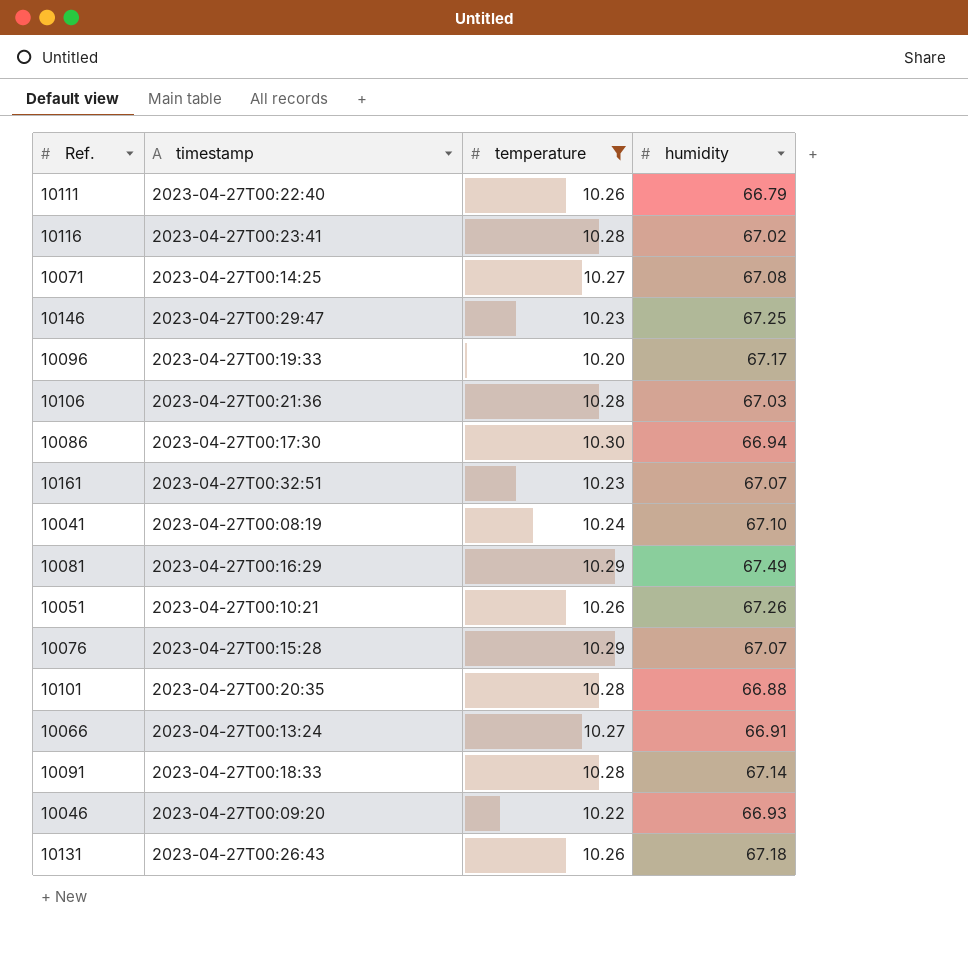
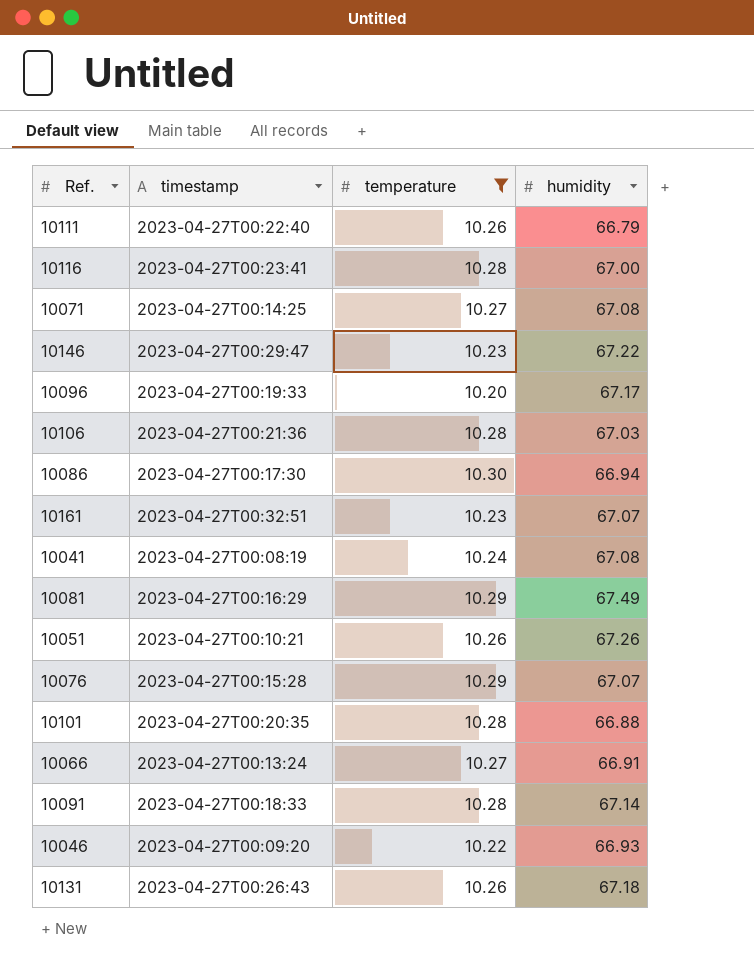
10116 | humidity: 67.02 -> 67.00
10146 | humidity: 67.25 -> 67.22
10041 | humidity: 67.10 -> 67.08

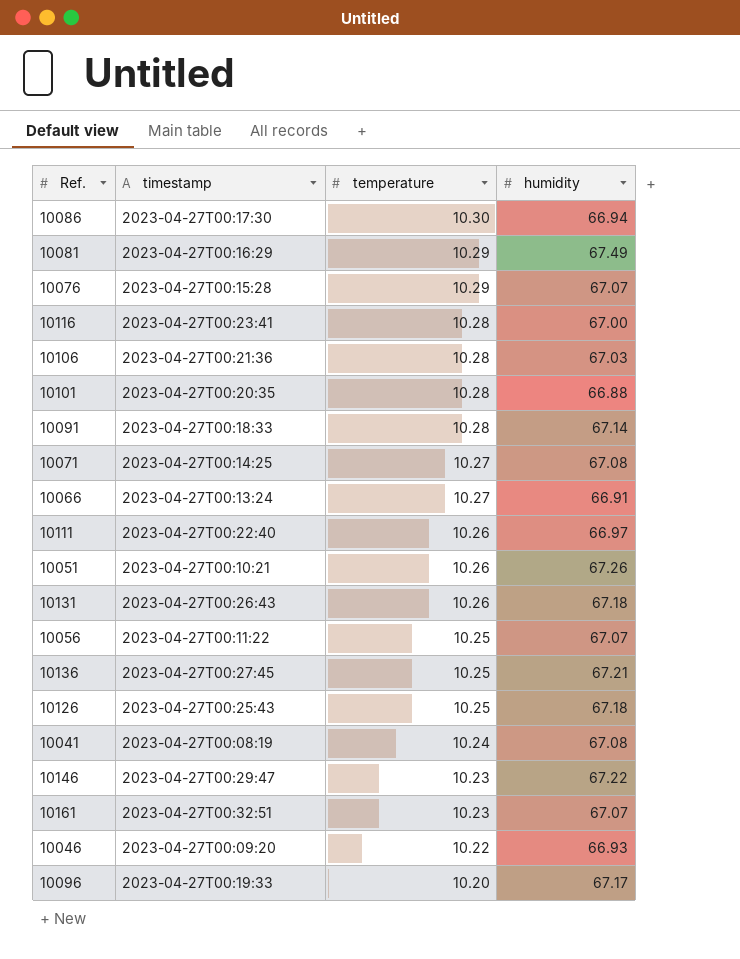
filter: temperature != 10.25 -> none
row order: none -> temperature descending
10111 | humidity: 66.79 -> 66.97

